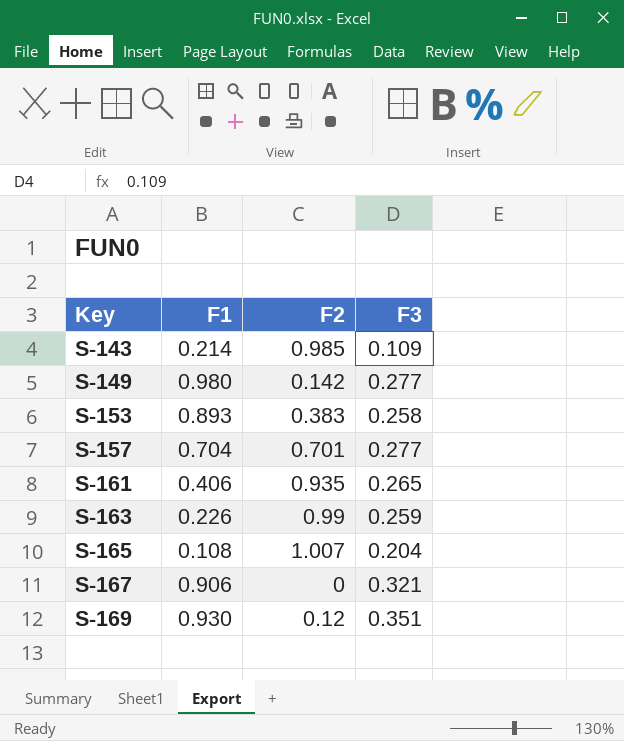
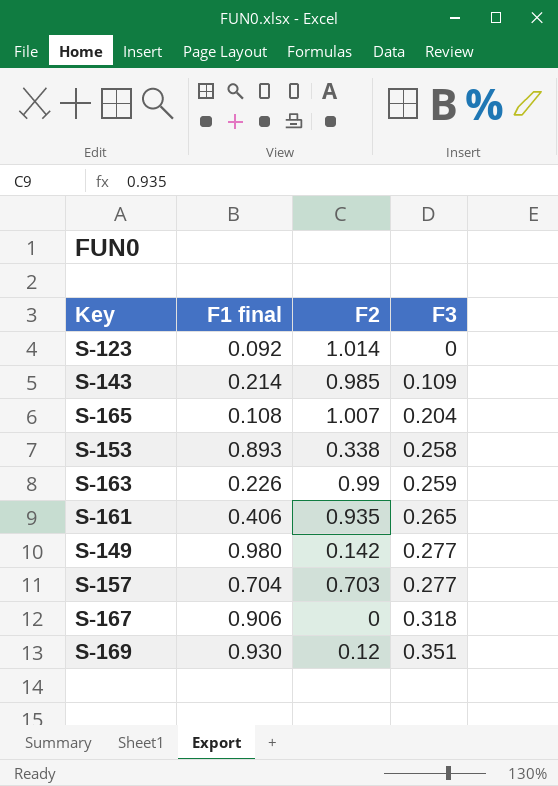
row order: Key ascending -> F3 ascending
column name: F1 -> F1 final
row S-123: none -> 0.092 | 1.014 | 0
S-153 | F2: 0.383 -> 0.338
S-157 | F2: 0.701 -> 0.703
S-167 | F3: 0.321 -> 0.318

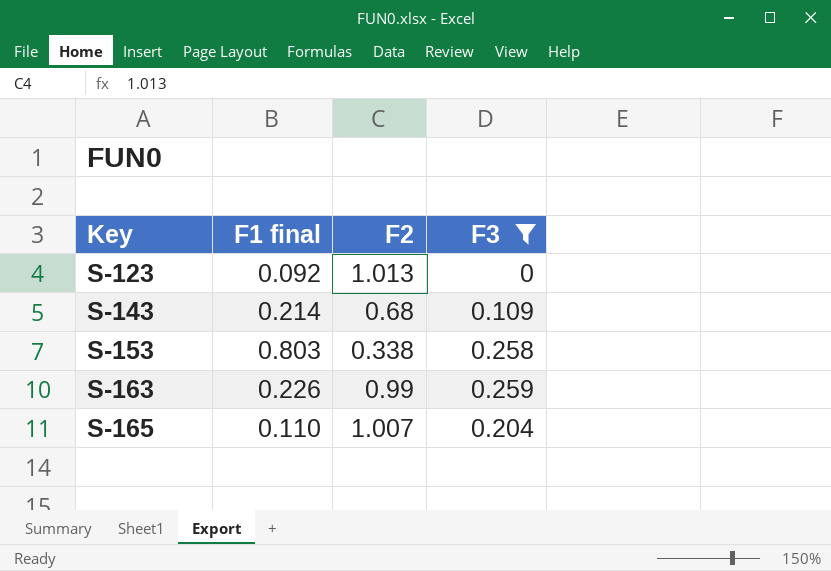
filter: none -> F3 <= 0.259
row order: F3 ascending -> Key ascending
S-123 | F2: 1.014 -> 1.013
S-143 | F2: 0.985 -> 0.68
S-153 | F1 final: 0.893 -> 0.803
S-165 | F1 final: 0.108 -> 0.110

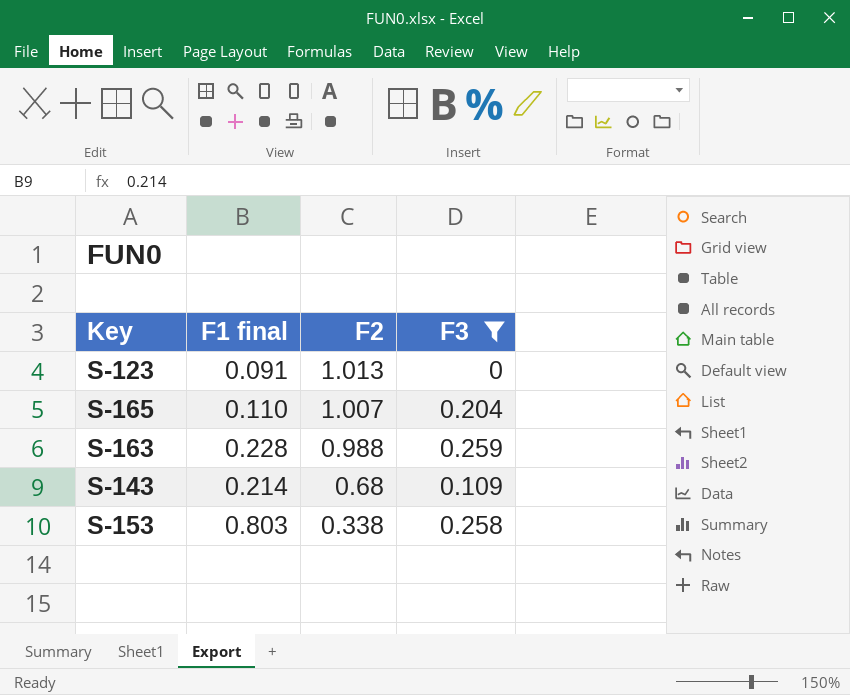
row order: Key ascending -> F2 descending
S-123 | F1 final: 0.092 -> 0.091
S-163 | F1 final: 0.226 -> 0.228
S-163 | F2: 0.99 -> 0.988

